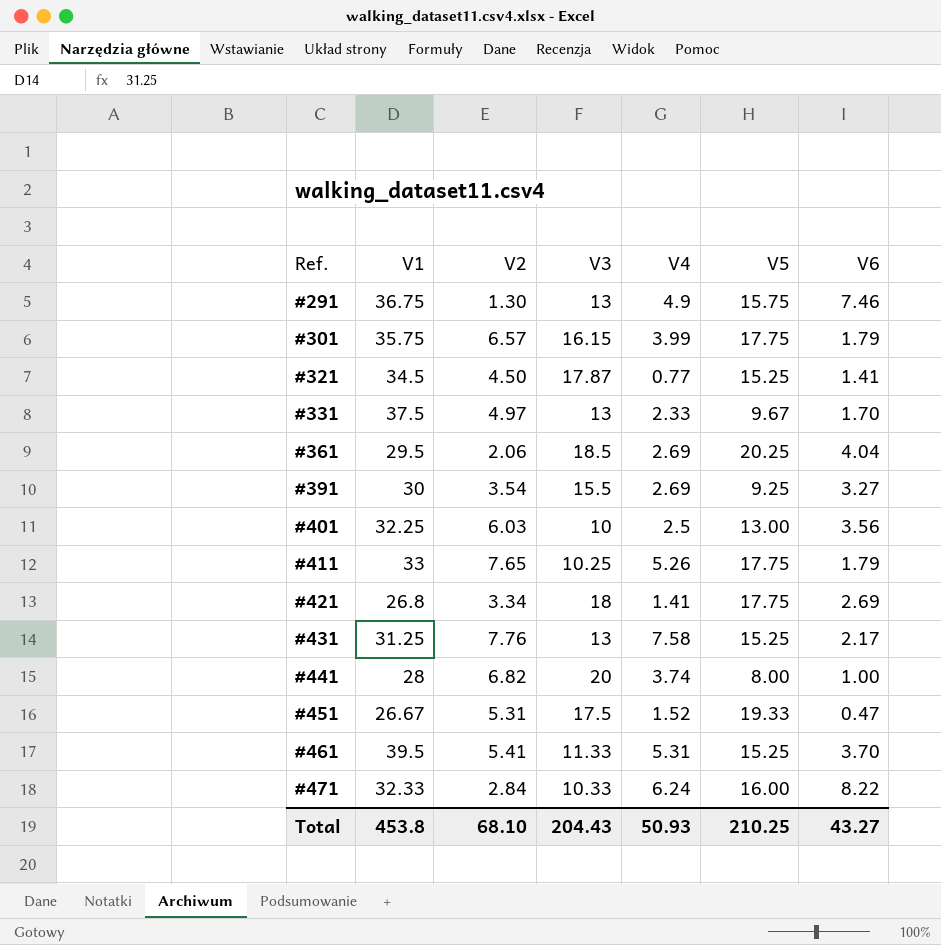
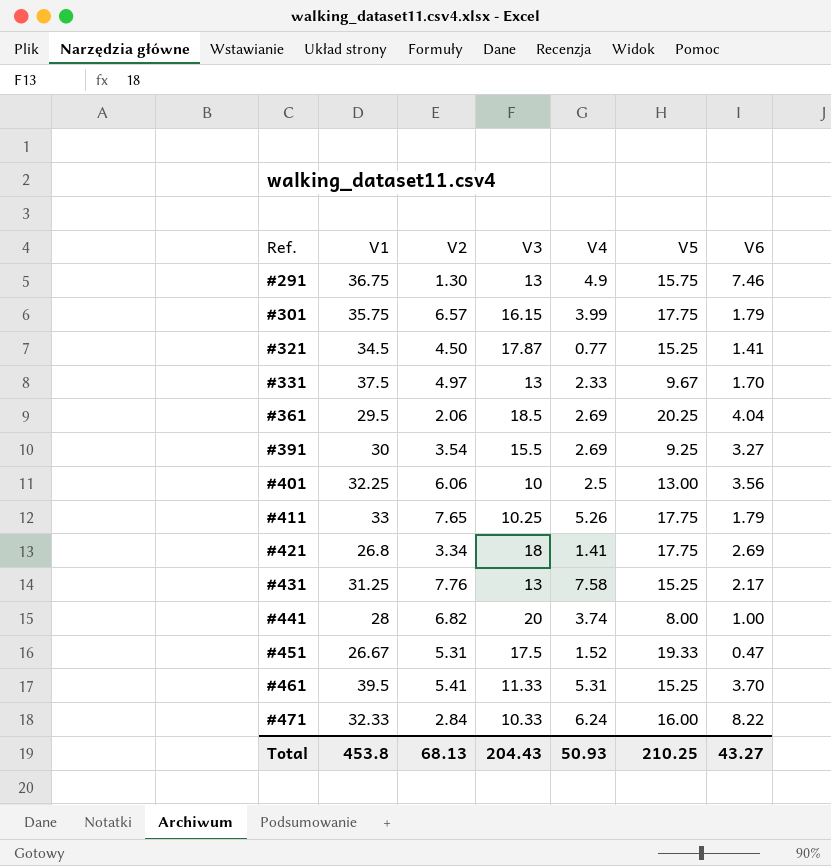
#401 | V2: 6.03 -> 6.06
Total | V2: 68.10 -> 68.13

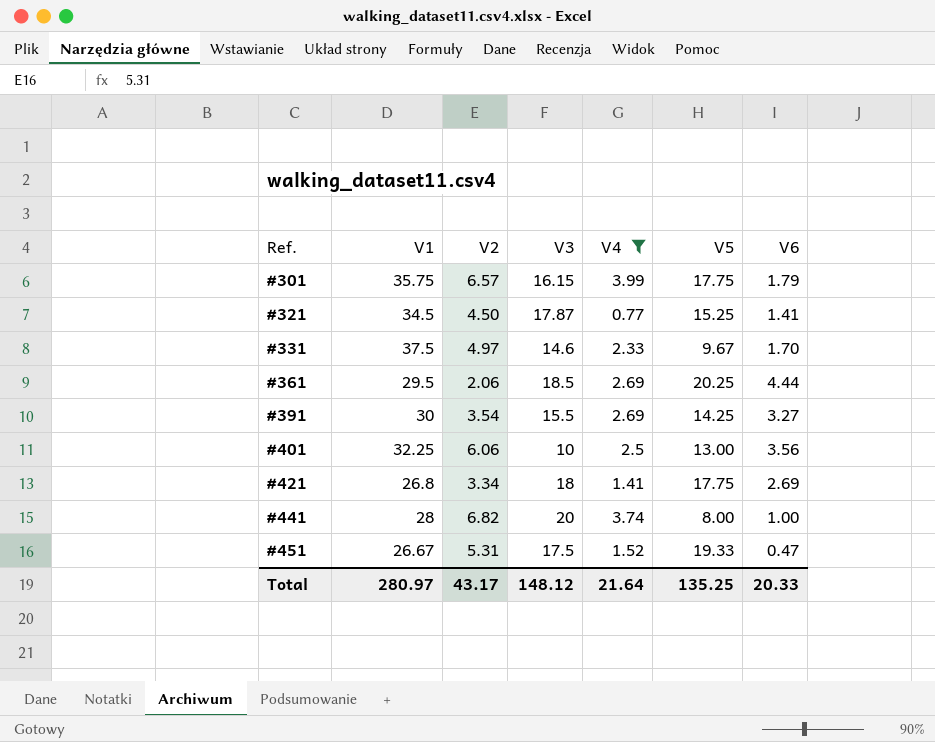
filter: none -> V4 <= 3.99
#331 | V3: 13 -> 14.6
#361 | V6: 4.04 -> 4.44
#391 | V5: 9.25 -> 14.25
Total | V1: 453.8 -> 280.97
Total | V2: 68.13 -> 43.17
Total | V3: 204.43 -> 148.12
Total | V4: 50.93 -> 21.64
Total | V5: 210.25 -> 135.25
Total | V6: 43.27 -> 20.33

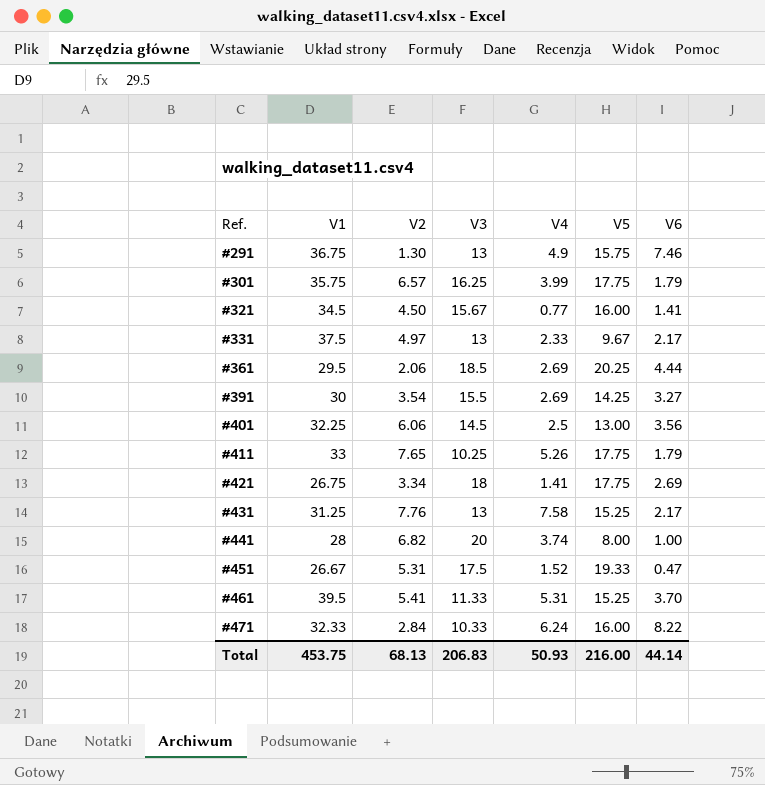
filter: V4 <= 3.99 -> none
#301 | V3: 16.15 -> 16.25
#321 | V3: 17.87 -> 15.67
#321 | V5: 15.25 -> 16.00
#331 | V3: 14.6 -> 13
#331 | V6: 1.70 -> 2.17
#401 | V3: 10 -> 14.5
#421 | V1: 26.8 -> 26.75
Total | V1: 280.97 -> 453.75
Total | V2: 43.17 -> 68.13
Total | V3: 148.12 -> 206.83
Total | V4: 21.64 -> 50.93
Total | V5: 135.25 -> 216.00
Total | V6: 20.33 -> 44.14

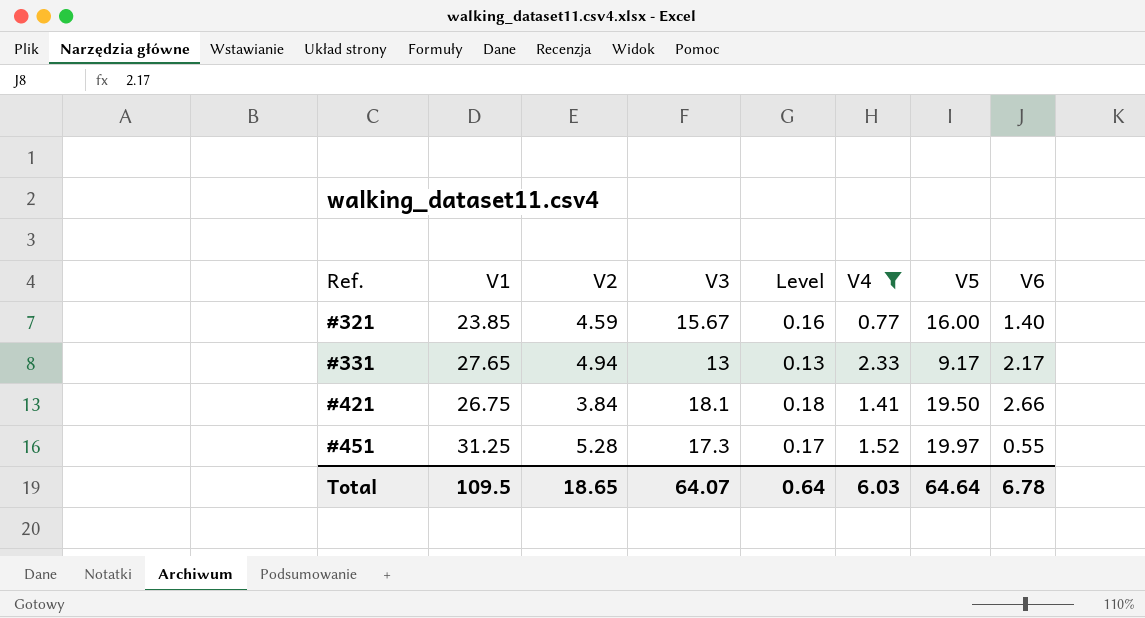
filter: none -> V4 <= 2.33
column Level | formula: none -> [V3] * 0.01
#321 | V1: 34.5 -> 23.85
#321 | V2: 4.50 -> 4.59
#321 | V6: 1.41 -> 1.40
#331 | V1: 37.5 -> 27.65
#331 | V2: 4.97 -> 4.94
#331 | V5: 9.67 -> 9.17
#421 | V2: 3.34 -> 3.84
#421 | V3: 18 -> 18.1
#421 | V5: 17.75 -> 19.50
#421 | V6: 2.69 -> 2.66
#451 | V1: 26.67 -> 31.25
#451 | V2: 5.31 -> 5.28
#451 | V3: 17.5 -> 17.3
#451 | V5: 19.33 -> 19.97
#451 | V6: 0.47 -> 0.55
Total | V1: 453.75 -> 109.5
Total | V2: 68.13 -> 18.65
Total | V3: 206.83 -> 64.07
Total | V4: 50.93 -> 6.03
Total | V5: 216.00 -> 64.64
Total | V6: 44.14 -> 6.78

